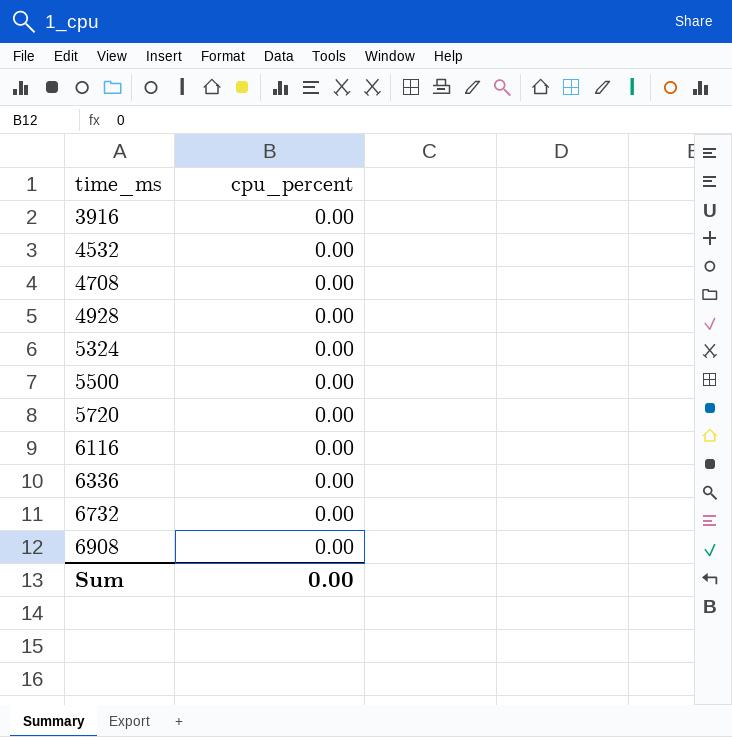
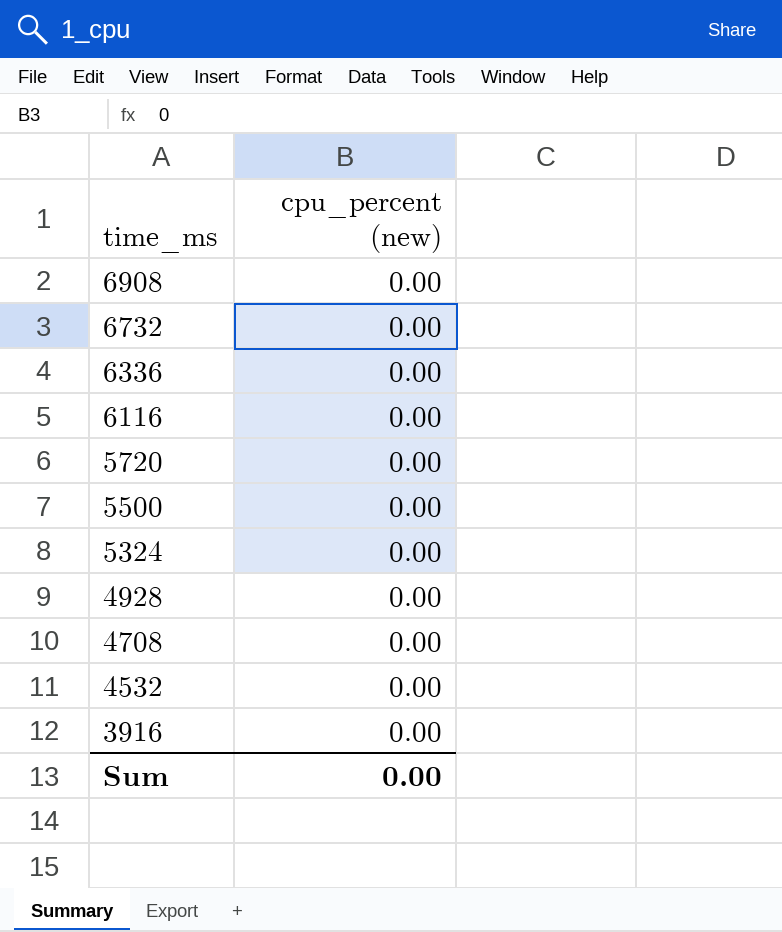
row order: time_ms ascending -> time_ms descending
column name: cpu_percent -> cpu_percent (new)

